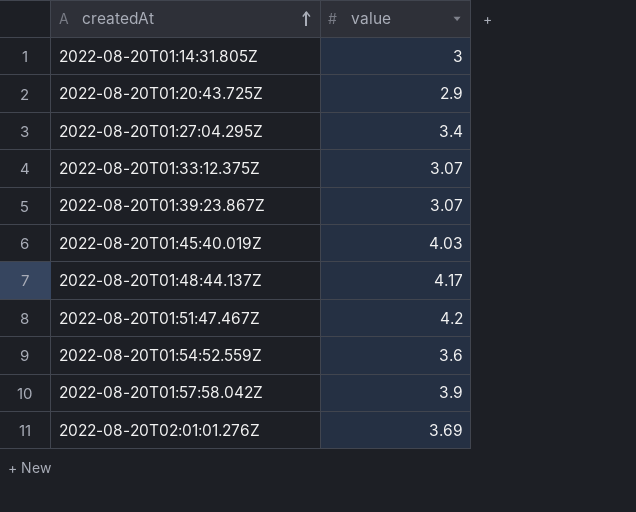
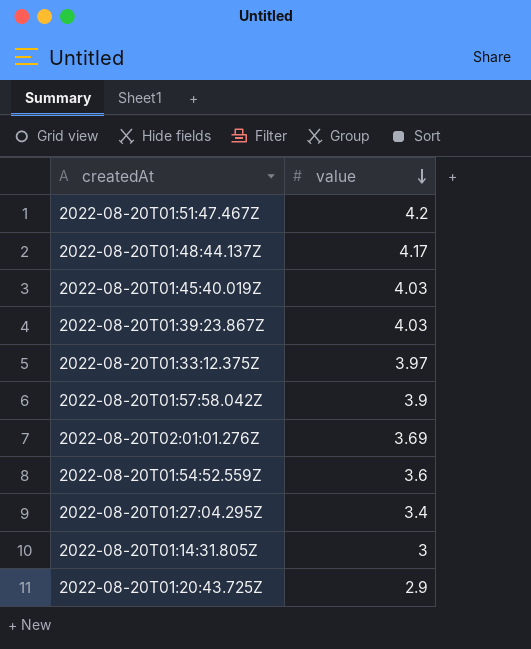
row order: createdAt ascending -> value descending
2022-08-20T01:39:23.867Z | value: 3.07 -> 4.03
2022-08-20T01:33:12.375Z | value: 3.07 -> 3.97

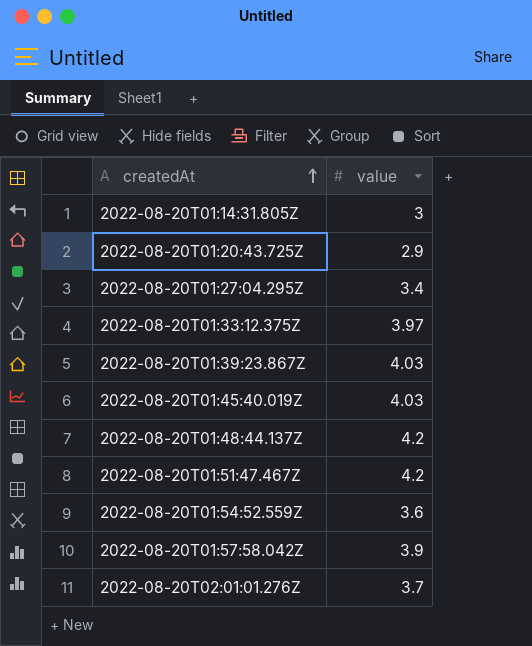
row order: value descending -> createdAt ascending
2022-08-20T01:48:44.137Z | value: 4.17 -> 4.2
2022-08-20T02:01:01.276Z | value: 3.69 -> 3.7

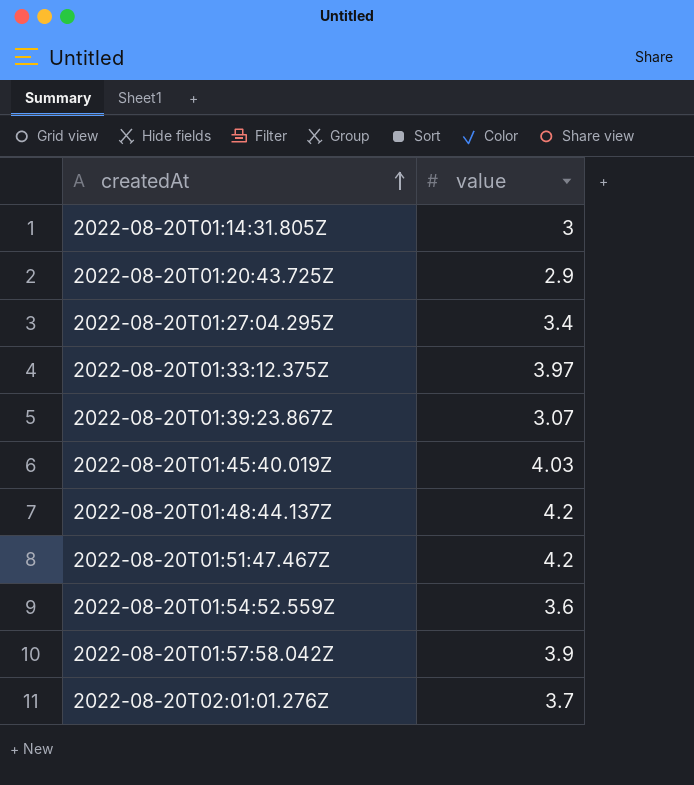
2022-08-20T01:39:23.867Z | value: 4.03 -> 3.07

